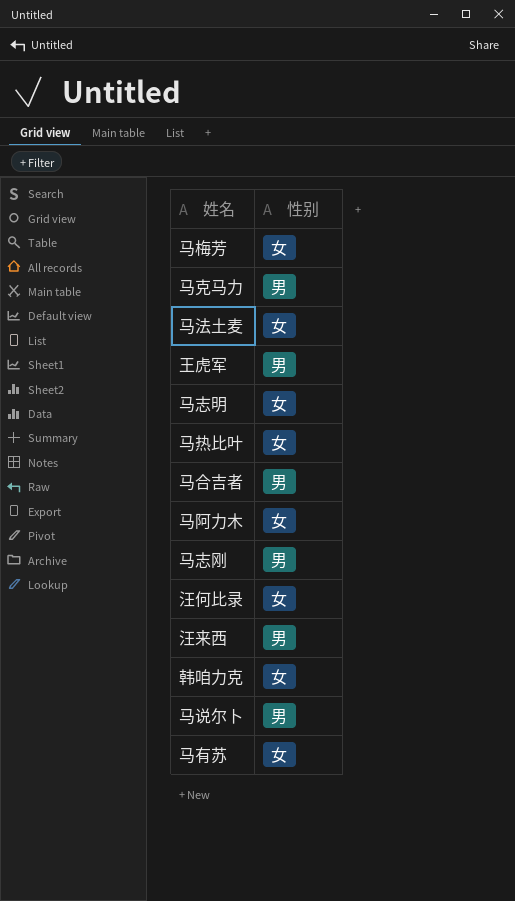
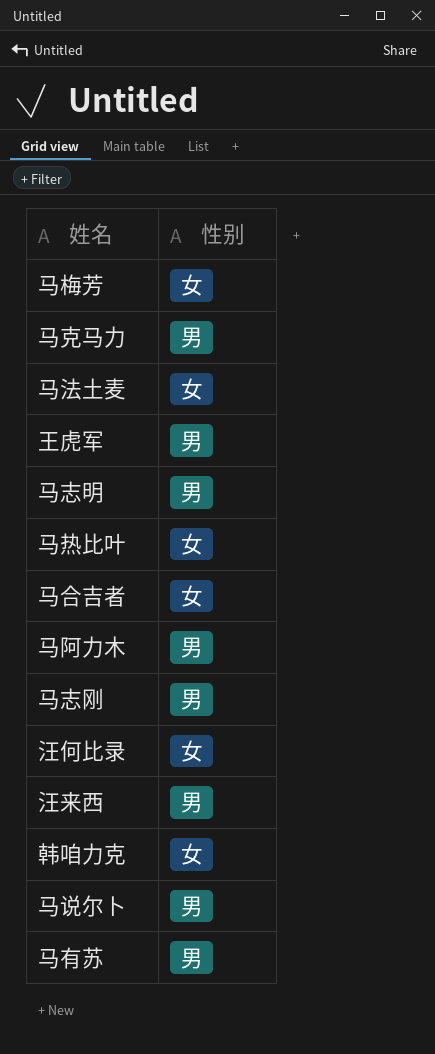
马志明 | 性别: 女 -> 男
马合吉者 | 性别: 男 -> 女
马阿力木 | 性别: 女 -> 男
马有苏 | 性别: 女 -> 男

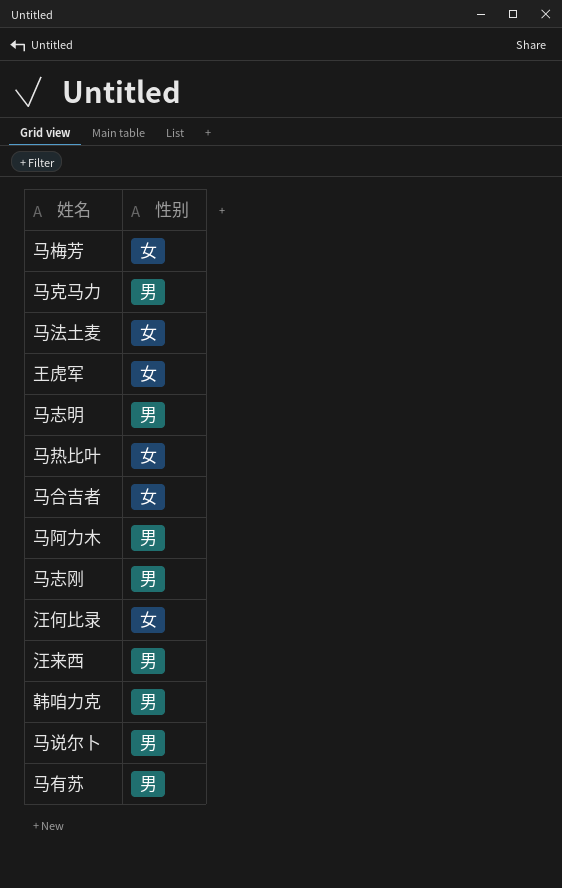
王虎军 | 性别: 男 -> 女
韩咱力克 | 性别: 女 -> 男

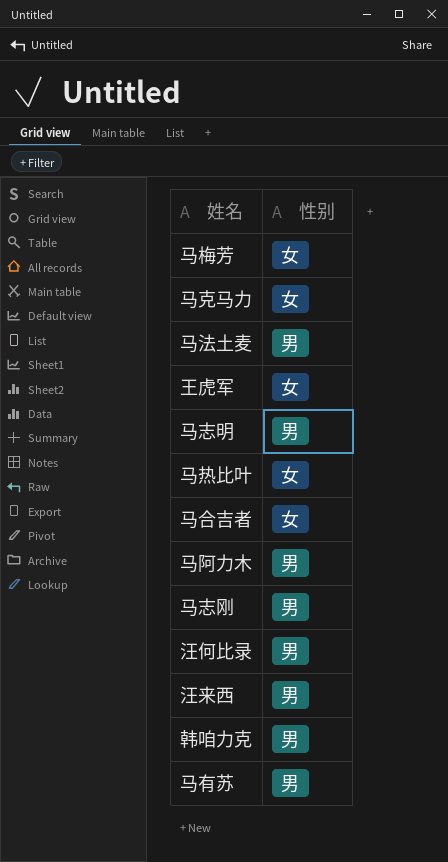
row 马说尔卜: 男 -> none
马克马力 | 性别: 男 -> 女
马法土麦 | 性别: 女 -> 男
汪何比录 | 性别: 女 -> 男

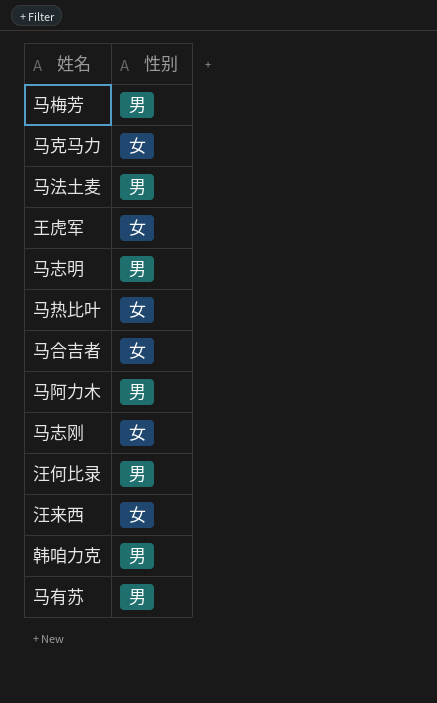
马梅芳 | 性别: 女 -> 男
马志刚 | 性别: 男 -> 女
汪来西 | 性别: 男 -> 女

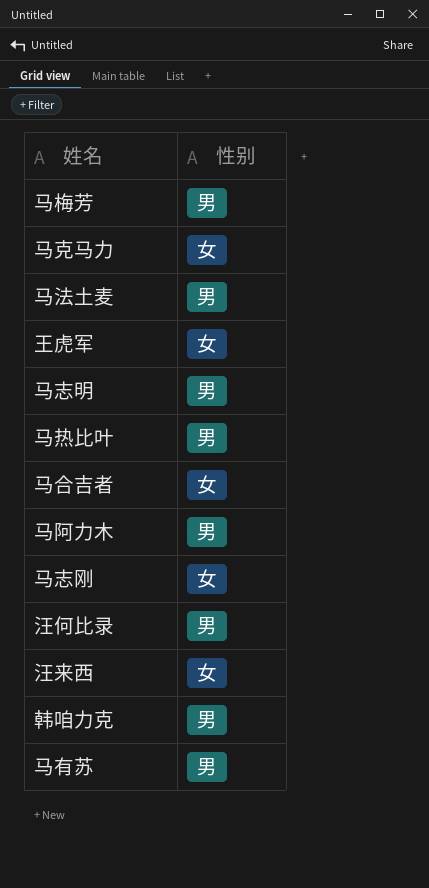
马热比叶 | 性别: 女 -> 男

